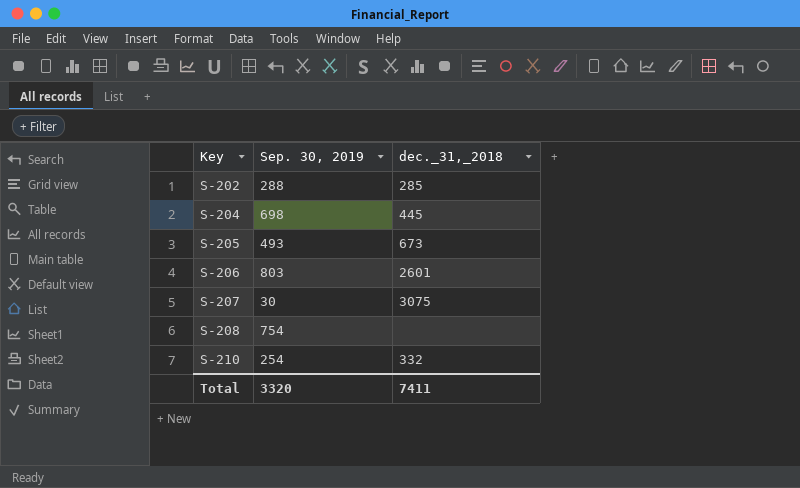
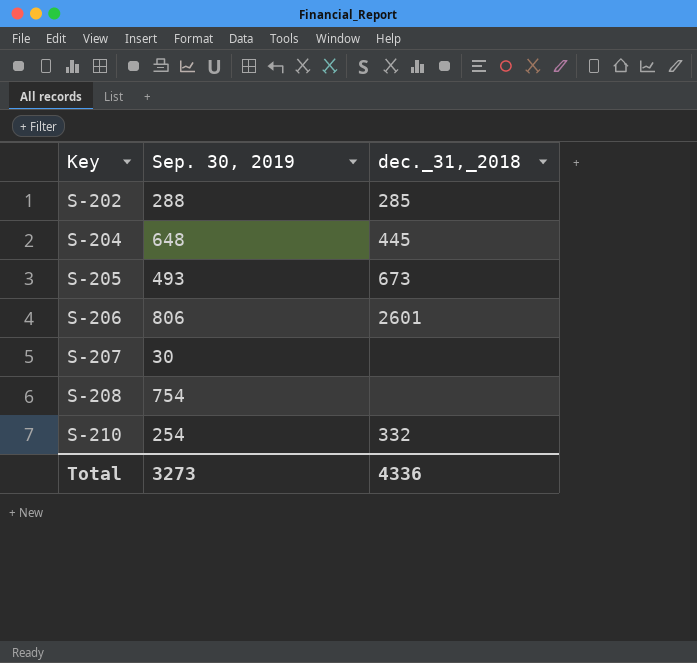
S-204 | Sep. 30, 2019: 698 -> 648
S-206 | Sep. 30, 2019: 803 -> 806
S-207 | dec._31,_2018: 3075 -> none
Total | Sep. 30, 2019: 3320 -> 3273
Total | dec._31,_2018: 7411 -> 4336

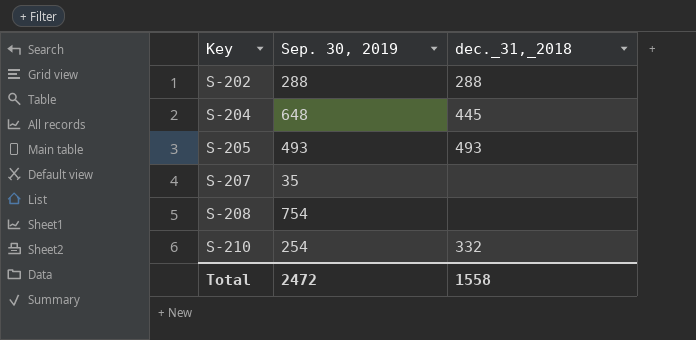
row S-206: 806 | 2601 -> none
S-202 | dec._31,_2018: 285 -> 288
S-205 | dec._31,_2018: 673 -> 493
S-207 | Sep. 30, 2019: 30 -> 35
Total | Sep. 30, 2019: 3273 -> 2472
Total | dec._31,_2018: 4336 -> 1558

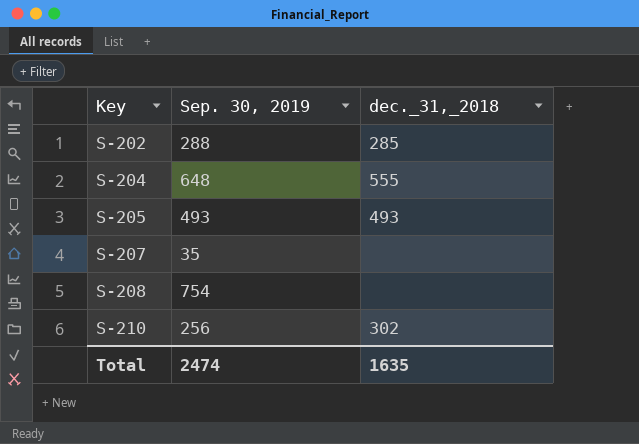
S-202 | dec._31,_2018: 288 -> 285
S-204 | dec._31,_2018: 445 -> 555
S-210 | Sep. 30, 2019: 254 -> 256
S-210 | dec._31,_2018: 332 -> 302
Total | Sep. 30, 2019: 2472 -> 2474
Total | dec._31,_2018: 1558 -> 1635

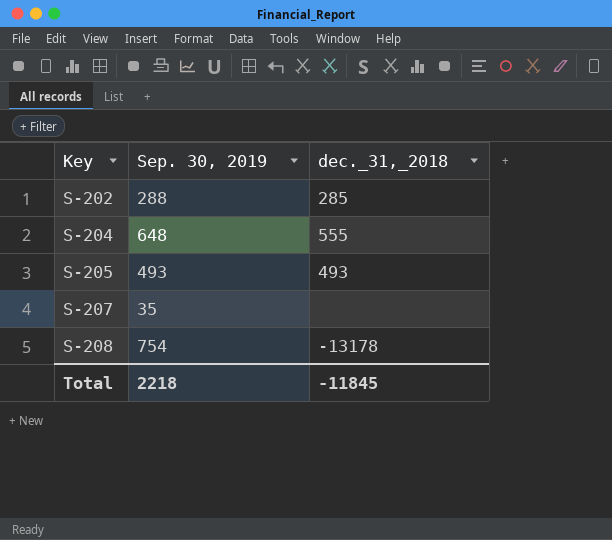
row S-210: 256 | 302 -> none
S-208 | dec._31,_2018: none -> -13178
Total | Sep. 30, 2019: 2474 -> 2218
Total | dec._31,_2018: 1635 -> -11845

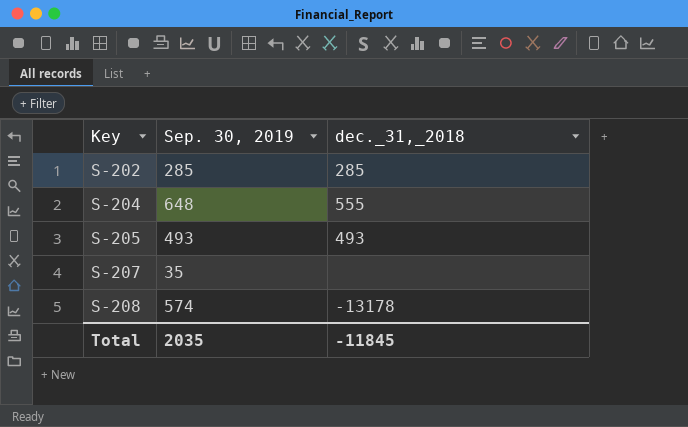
S-202 | Sep. 30, 2019: 288 -> 285
S-208 | Sep. 30, 2019: 754 -> 574
Total | Sep. 30, 2019: 2218 -> 2035

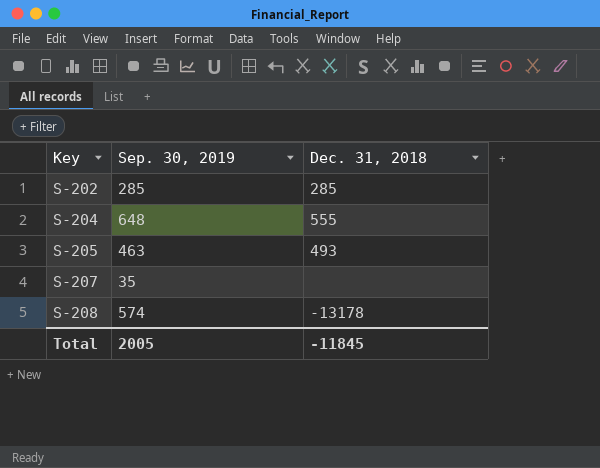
column name: dec._31,_2018 -> Dec. 31, 2018
S-205 | Sep. 30, 2019: 493 -> 463
Total | Sep. 30, 2019: 2035 -> 2005

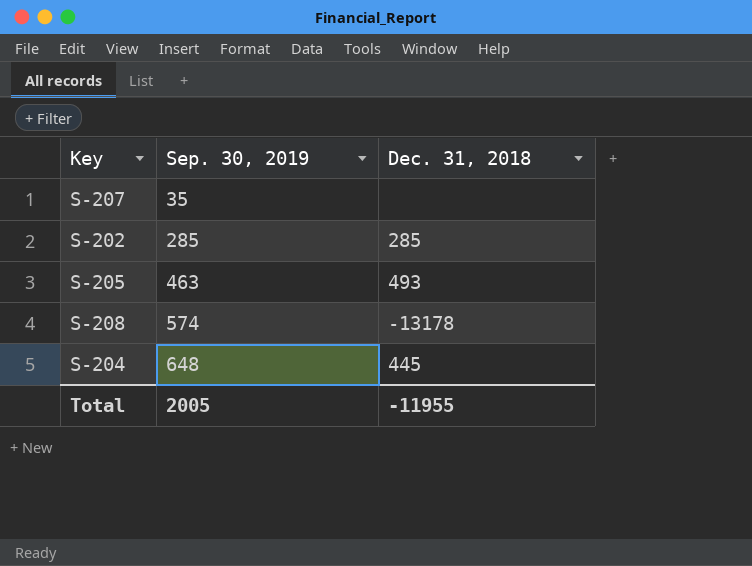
row order: Key ascending -> Sep. 30, 2019 ascending
S-204 | Dec. 31, 2018: 555 -> 445
Total | Dec. 31, 2018: -11845 -> -11955

